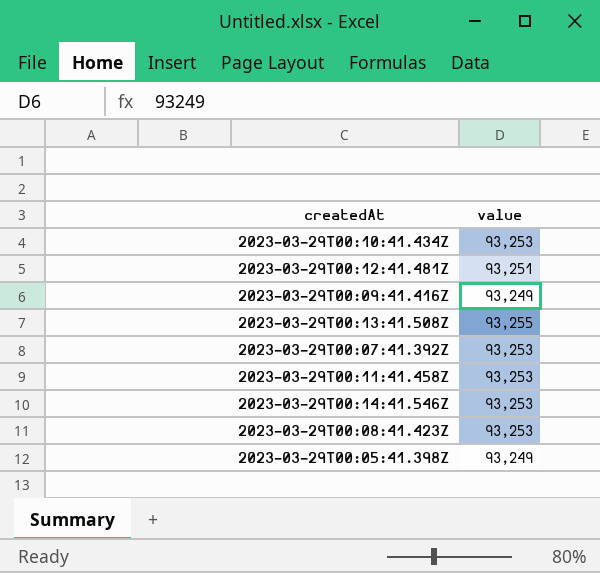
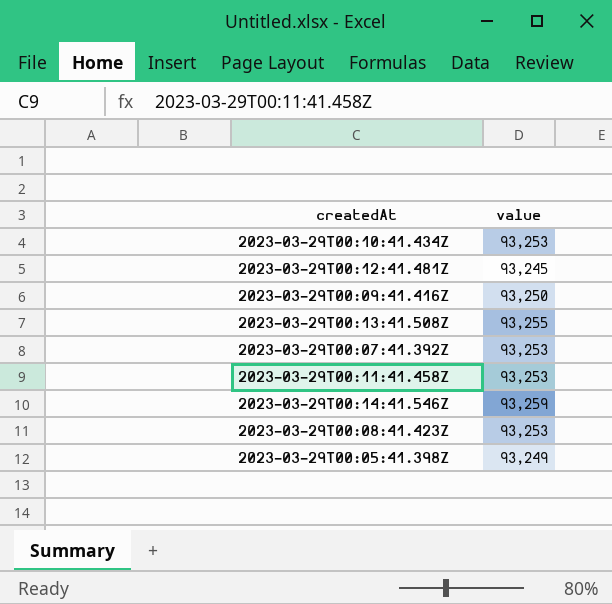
2023-03-29T00:12:41.481Z | value: 93,251 -> 93,245
2023-03-29T00:09:41.416Z | value: 93,249 -> 93,250
2023-03-29T00:14:41.546Z | value: 93,253 -> 93,259

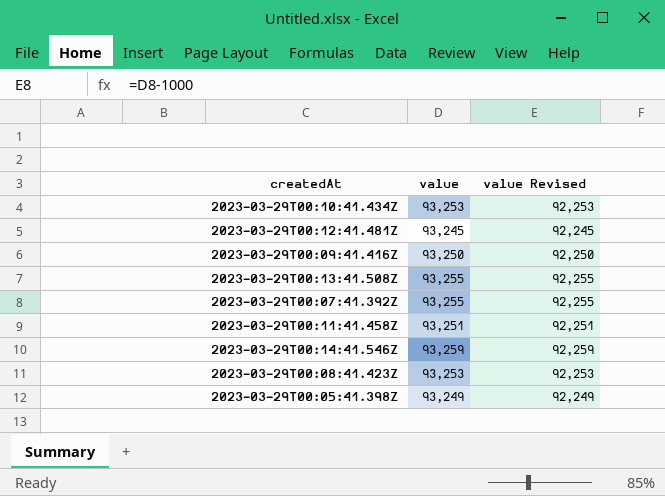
column value Revised | formula: none -> [value] - 1000
2023-03-29T00:07:41.392Z | value: 93,253 -> 93,255
2023-03-29T00:11:41.458Z | value: 93,253 -> 93,251

